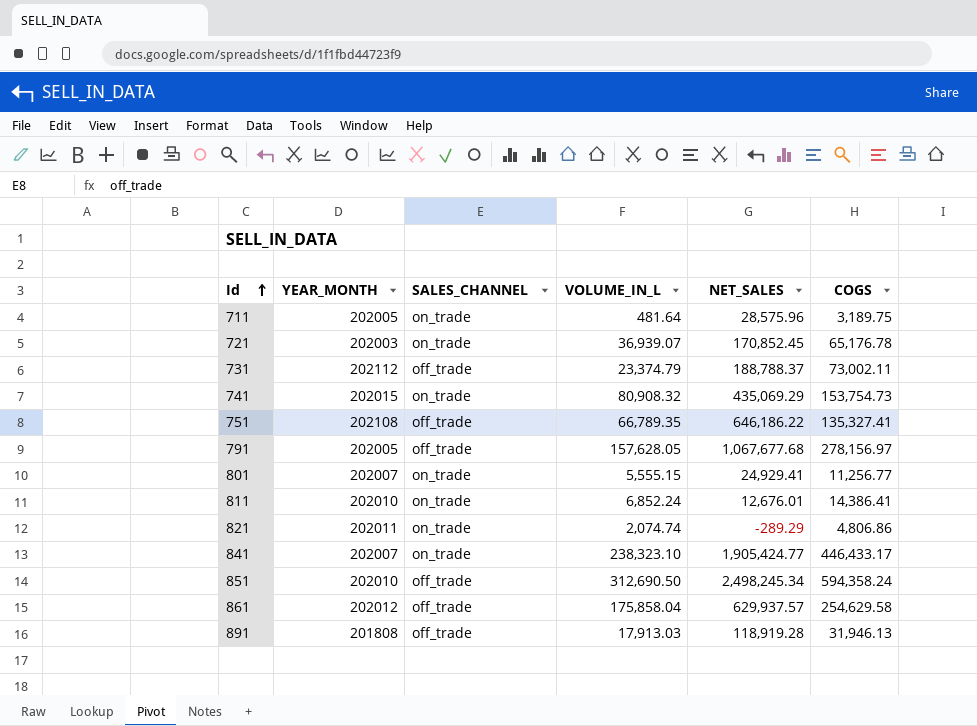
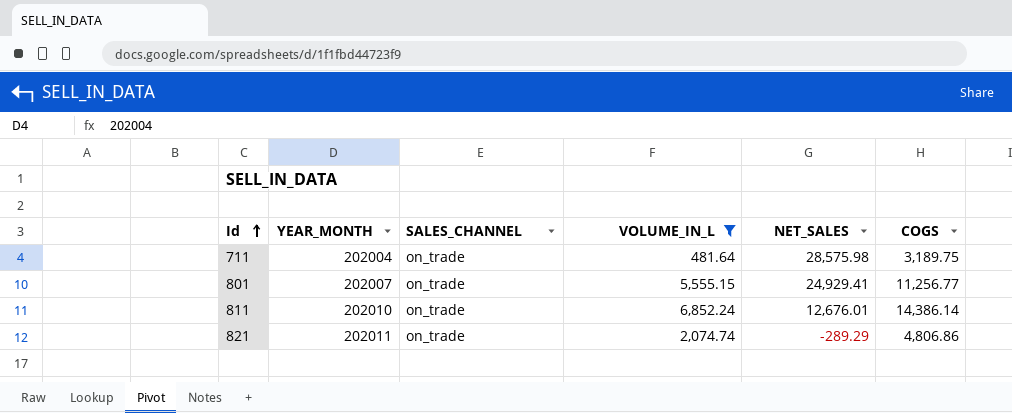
filter: none -> VOLUME_IN_L <= 6,852.24
711 | YEAR_MONTH: 202005 -> 202004
711 | NET_SALES: 28,575.96 -> 28,575.98
811 | COGS: 14,386.41 -> 14,386.14

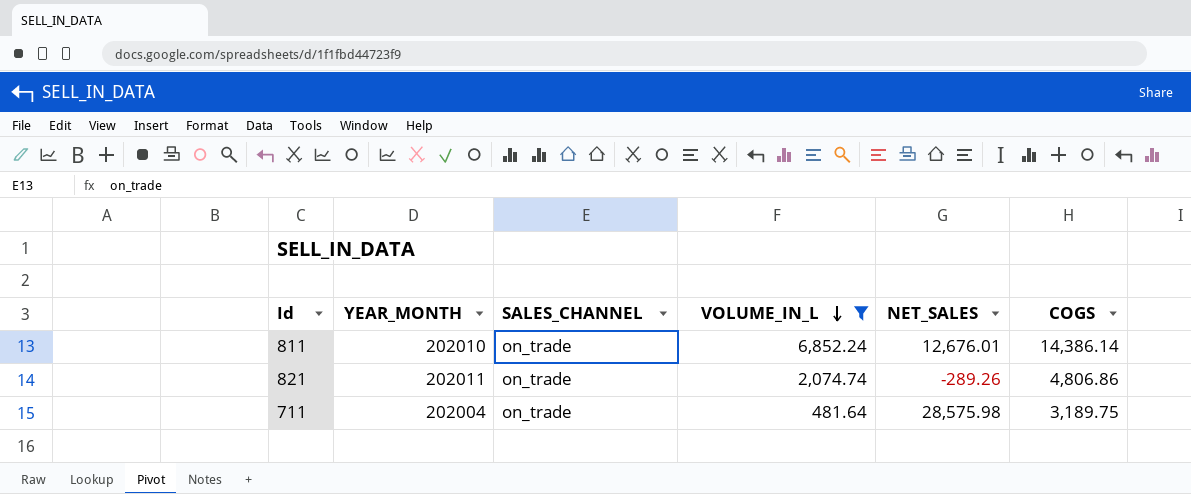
row order: Id ascending -> VOLUME_IN_L descending
row 801: 202007 | on_trade | 5,555.15 | 24,929.41 | 11,256.77 -> none
821 | NET_SALES: -289.29 -> -289.26

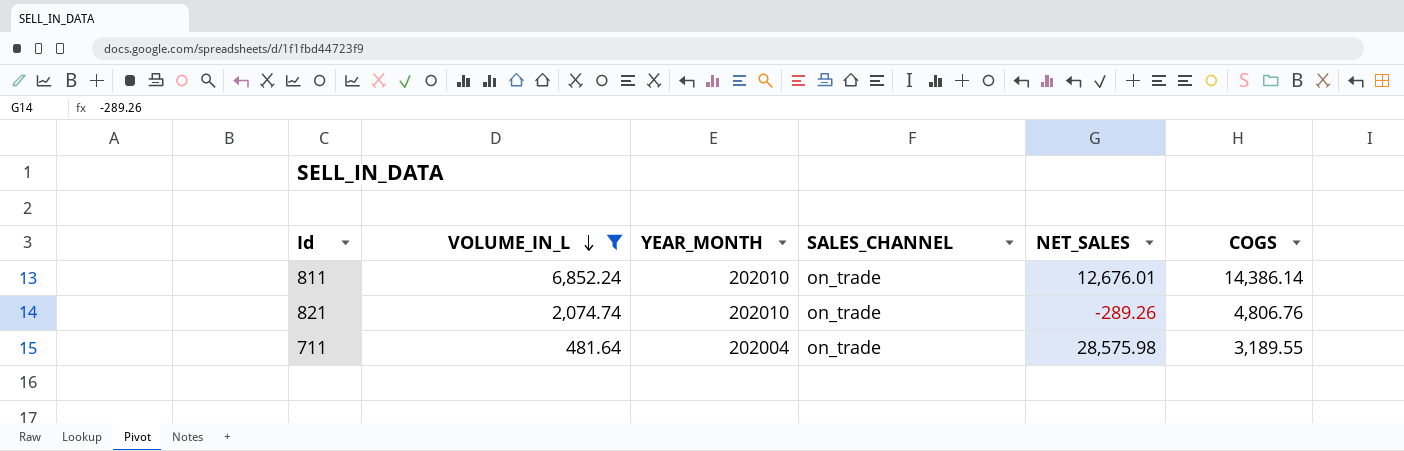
column VOLUME_IN_L | position: 4 -> 2
821 | YEAR_MONTH: 202011 -> 202010
821 | COGS: 4,806.86 -> 4,806.76
711 | COGS: 3,189.75 -> 3,189.55

